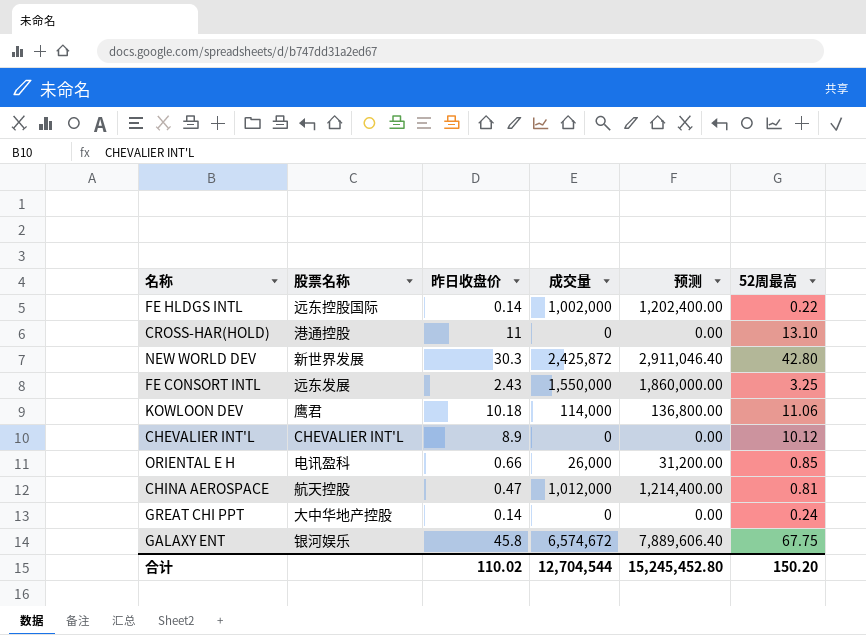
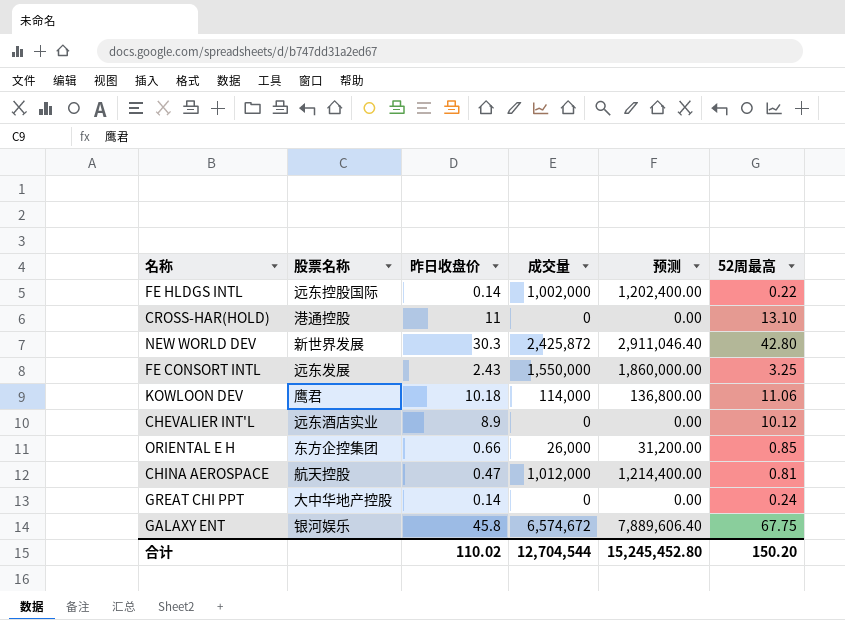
CHEVALIER INT'L | 股票名称: CHEVALIER INT'L -> 远东酒店实业
ORIENTAL E H | 股票名称: 电讯盈科 -> 东方企控集团

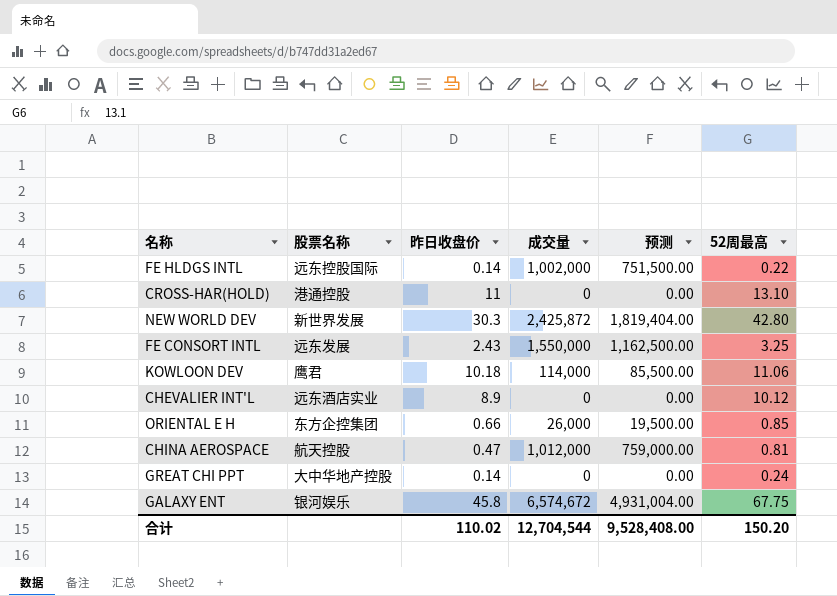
column 预测 | formula: [成交量] * 1.2 -> [成交量] * 0.75
合计 | 预测: 15,245,452.80 -> 9,528,408.00

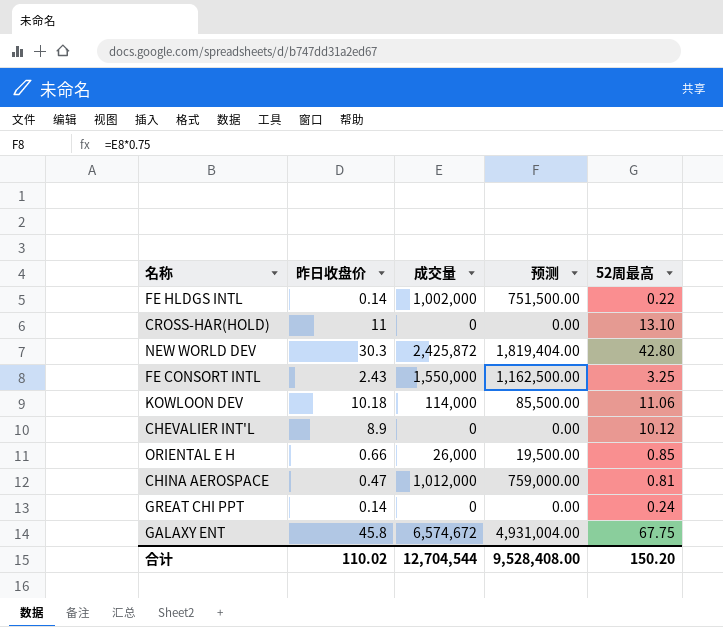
column 股票名称 | position: 2 -> none

